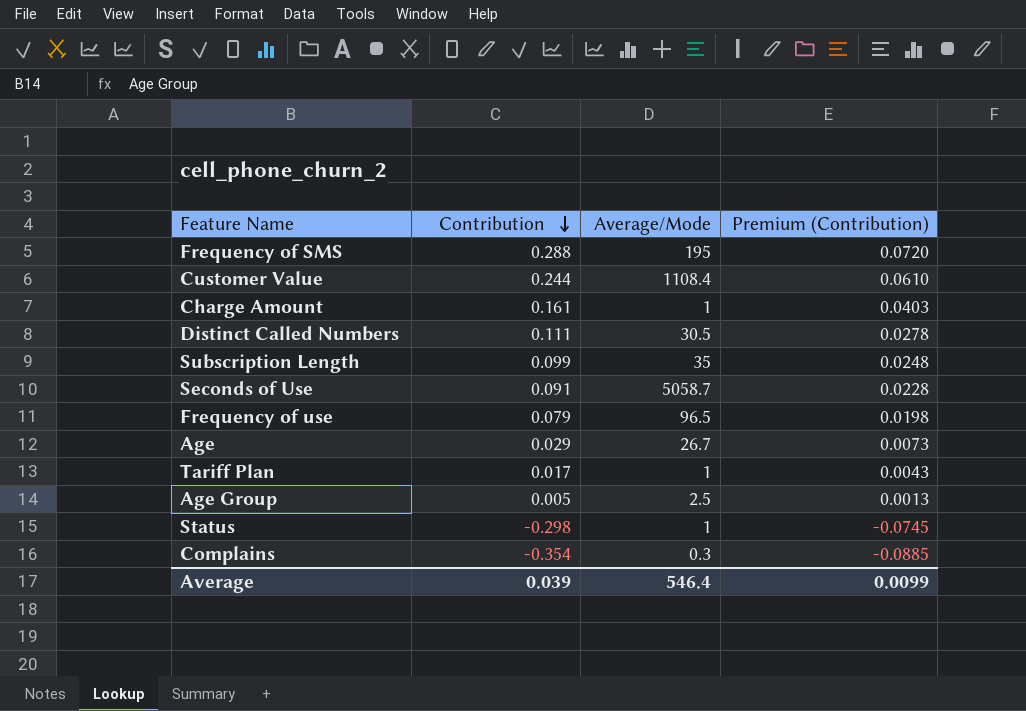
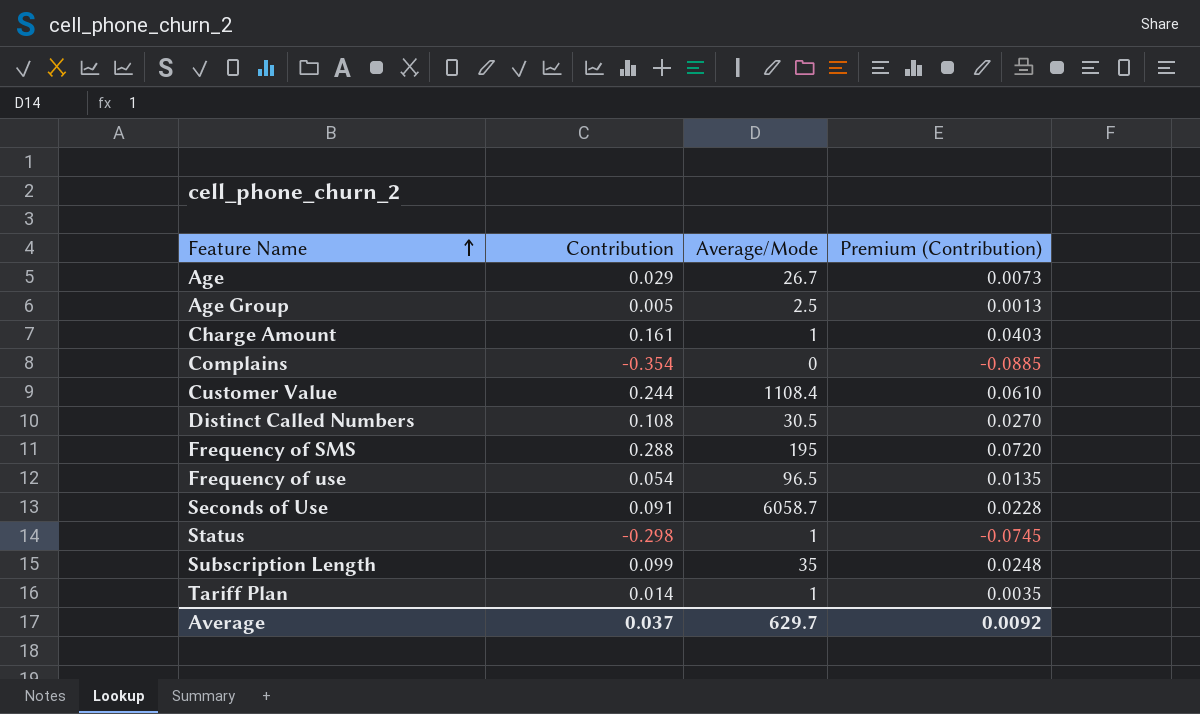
row order: Contribution descending -> Feature Name ascending
Complains | Average/Mode: 0.3 -> 0
Distinct Called Numbers | Contribution: 0.111 -> 0.108
Distinct Called Numbers | Premium (Contribution): 0.0278 -> 0.0270
Frequency of use | Contribution: 0.079 -> 0.054
Frequency of use | Premium (Contribution): 0.0198 -> 0.0135
Seconds of Use | Average/Mode: 5058.7 -> 6058.7
Tariff Plan | Contribution: 0.017 -> 0.014
Tariff Plan | Premium (Contribution): 0.0043 -> 0.0035
Average | Contribution: 0.039 -> 0.037
Average | Average/Mode: 546.4 -> 629.7
Average | Premium (Contribution): 0.0099 -> 0.0092

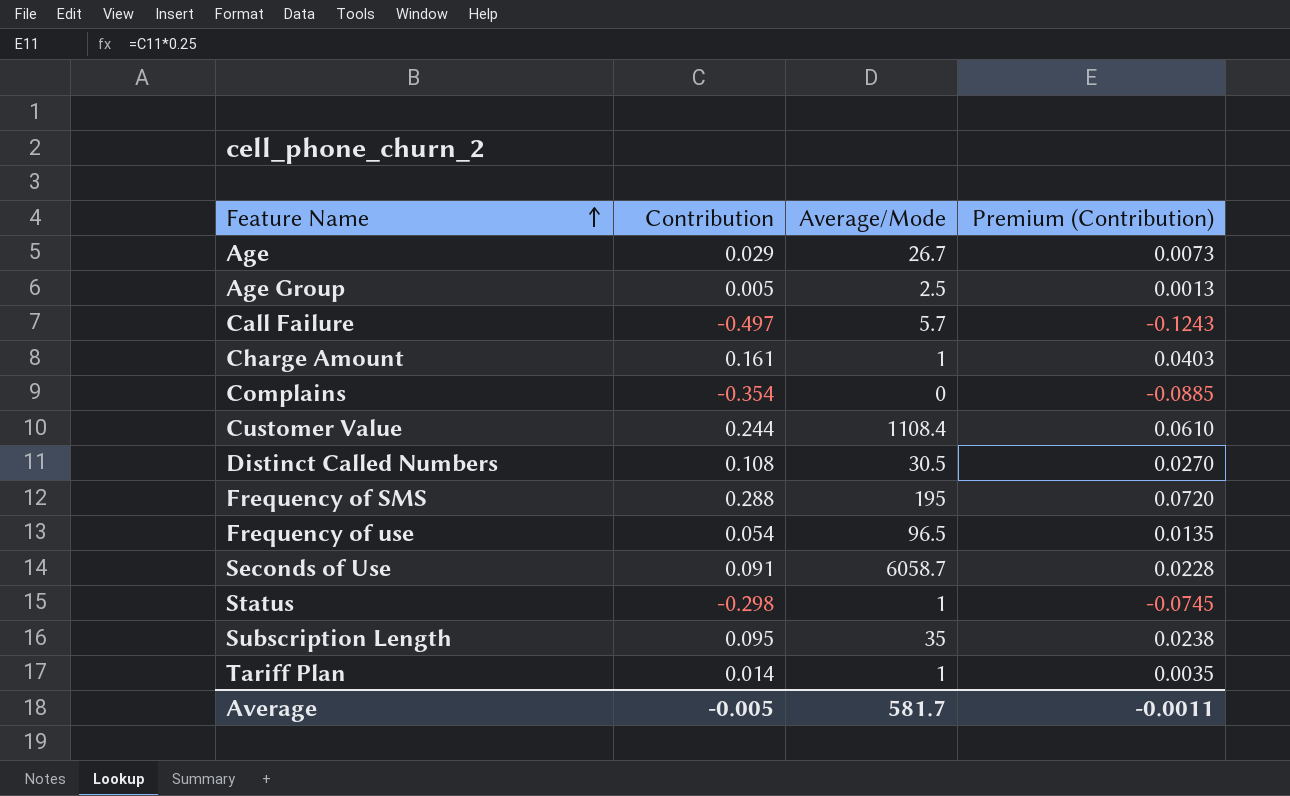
row Call Failure: none -> -0.497 | 5.7 | -0.1243
Subscription Length | Contribution: 0.099 -> 0.095
Subscription Length | Premium (Contribution): 0.0248 -> 0.0238
Average | Contribution: 0.037 -> -0.005
Average | Average/Mode: 629.7 -> 581.7
Average | Premium (Contribution): 0.0092 -> -0.0011

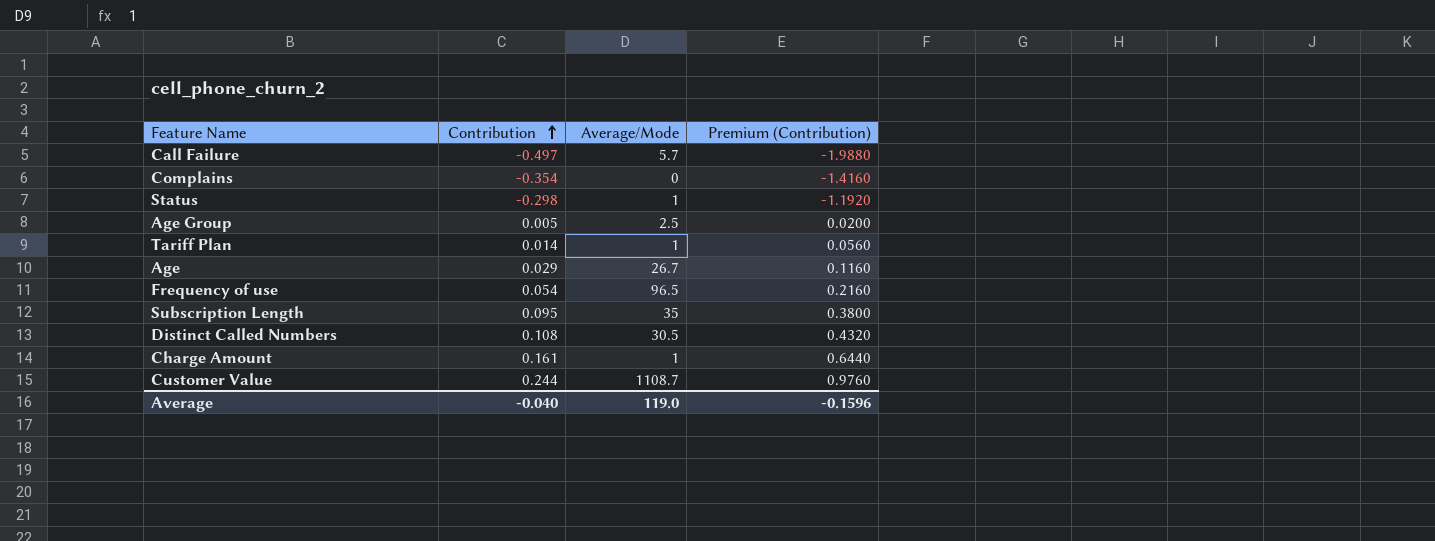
row order: Feature Name ascending -> Contribution ascending
column Premium (Contribution) | formula: [Contribution] * 0.25 -> [Contribution] * 4
row Frequency of SMS: 0.288 | 195 | 0.0720 -> none
row Seconds of Use: 0.091 | 6058.7 | 0.0228 -> none
Customer Value | Average/Mode: 1108.4 -> 1108.7
Average | Contribution: -0.005 -> -0.040
Average | Average/Mode: 581.7 -> 119.0
Average | Premium (Contribution): -0.0011 -> -0.1596

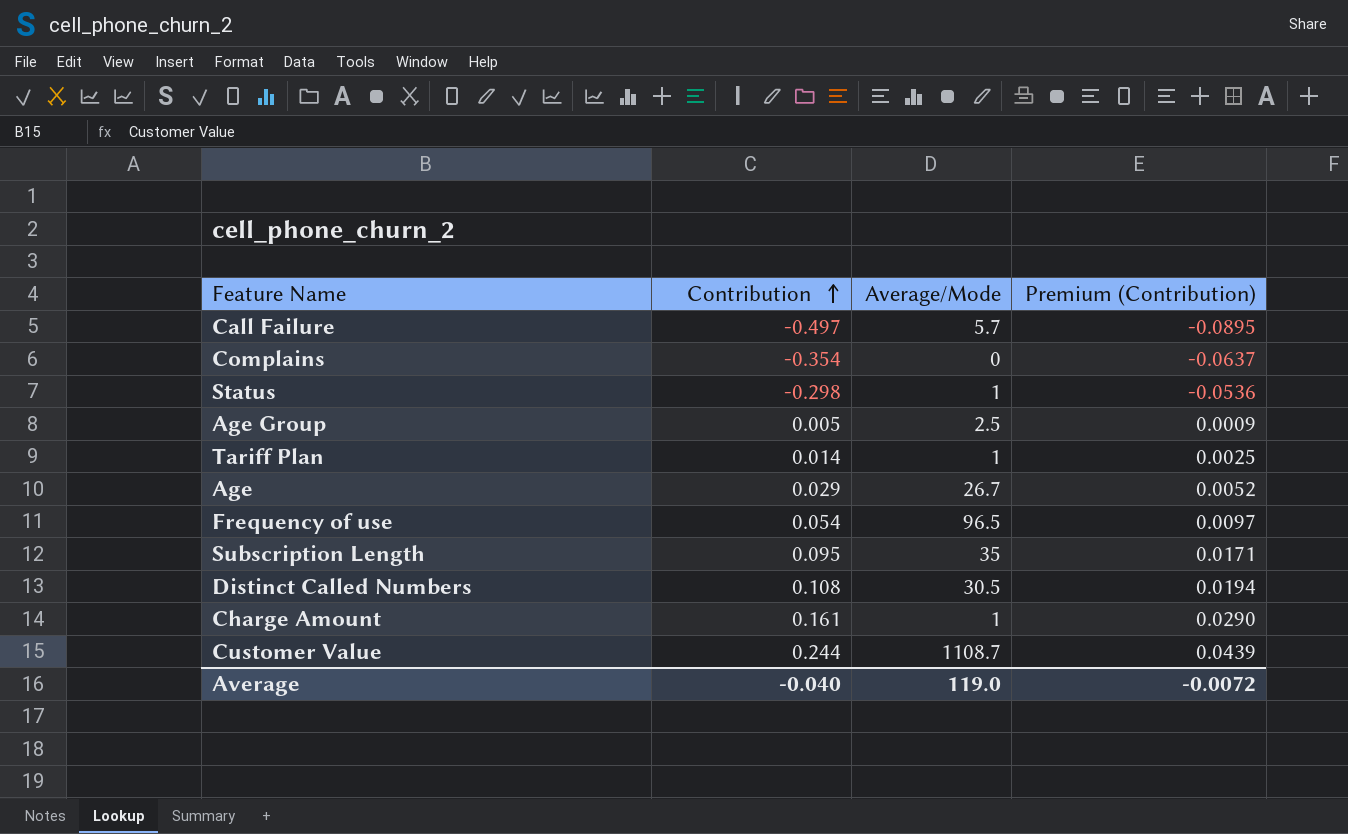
column Premium (Contribution) | formula: [Contribution] * 4 -> [Contribution] * 0.18
Average | Premium (Contribution): -0.1596 -> -0.0072

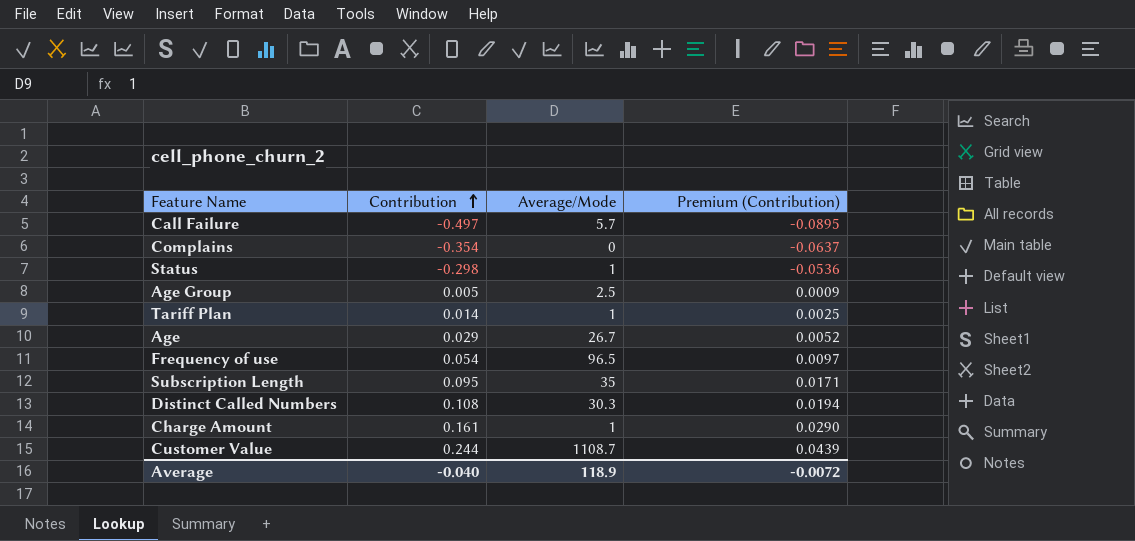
Distinct Called Numbers | Average/Mode: 30.5 -> 30.3
Average | Average/Mode: 119.0 -> 118.9

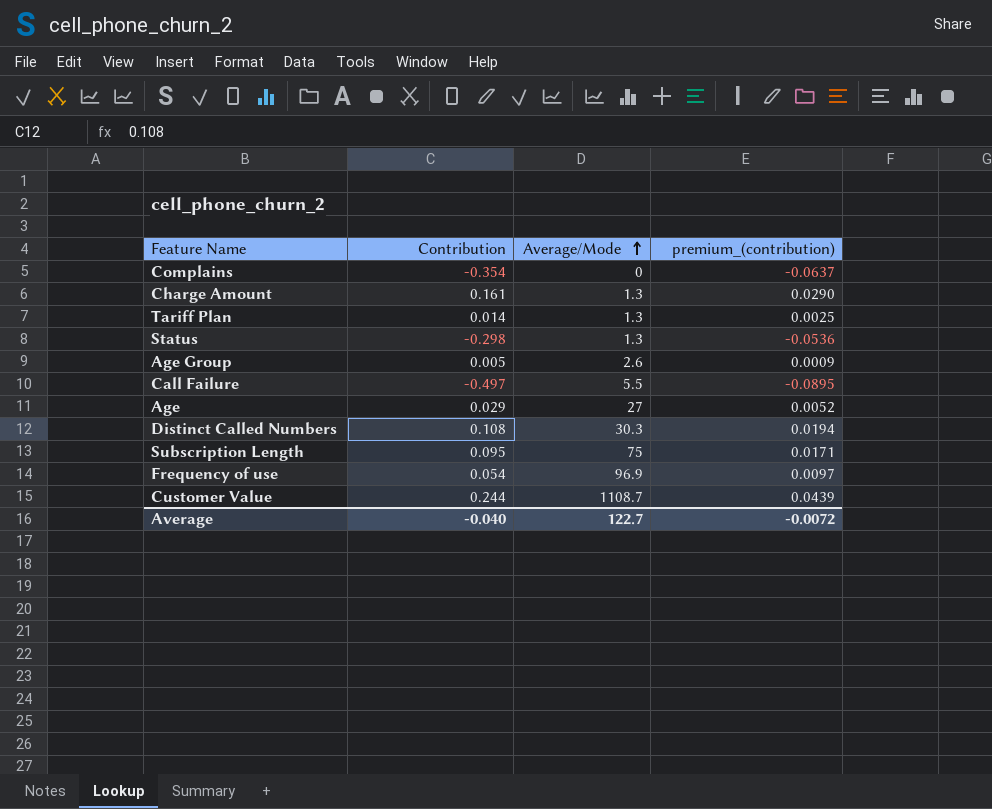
row order: Contribution ascending -> Average/Mode ascending
column name: Premium (Contribution) -> premium_(contribution)
Charge Amount | Average/Mode: 1 -> 1.3
Tariff Plan | Average/Mode: 1 -> 1.3
Status | Average/Mode: 1 -> 1.3
Age Group | Average/Mode: 2.5 -> 2.6
Call Failure | Average/Mode: 5.7 -> 5.5
Age | Average/Mode: 26.7 -> 27
Subscription Length | Average/Mode: 35 -> 75
Frequency of use | Average/Mode: 96.5 -> 96.9
Average | Average/Mode: 118.9 -> 122.7

